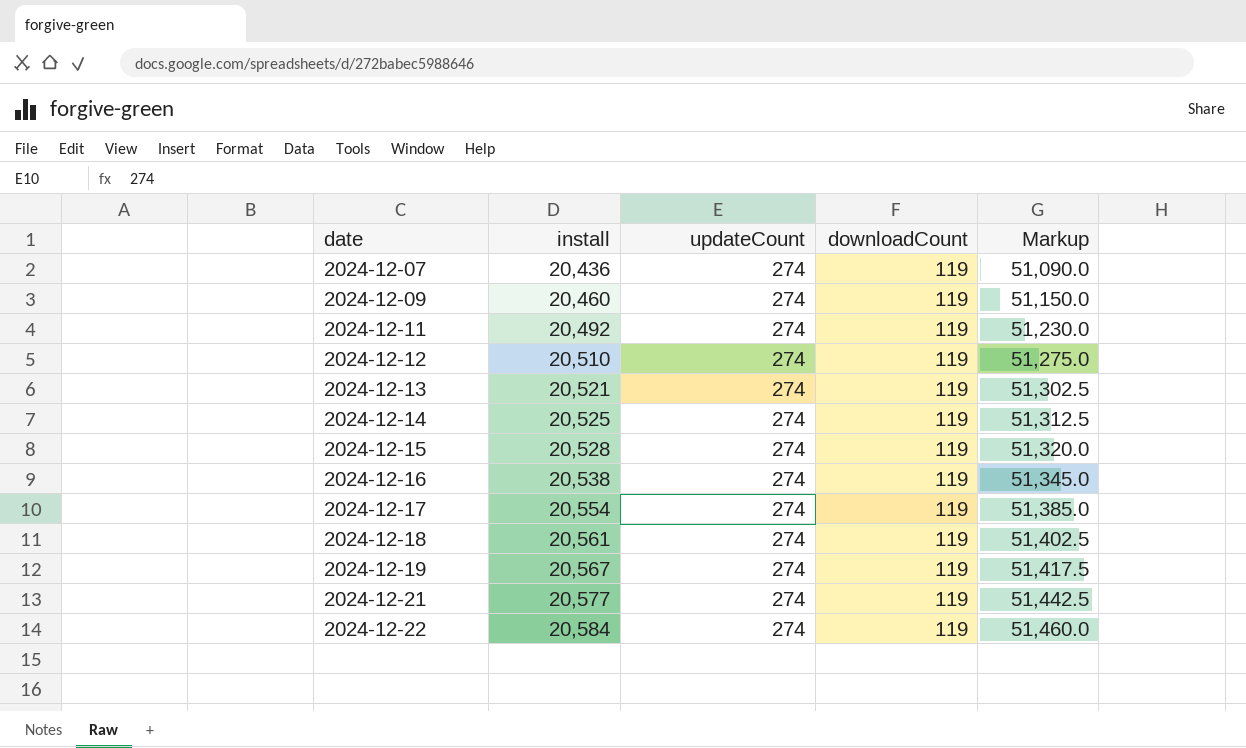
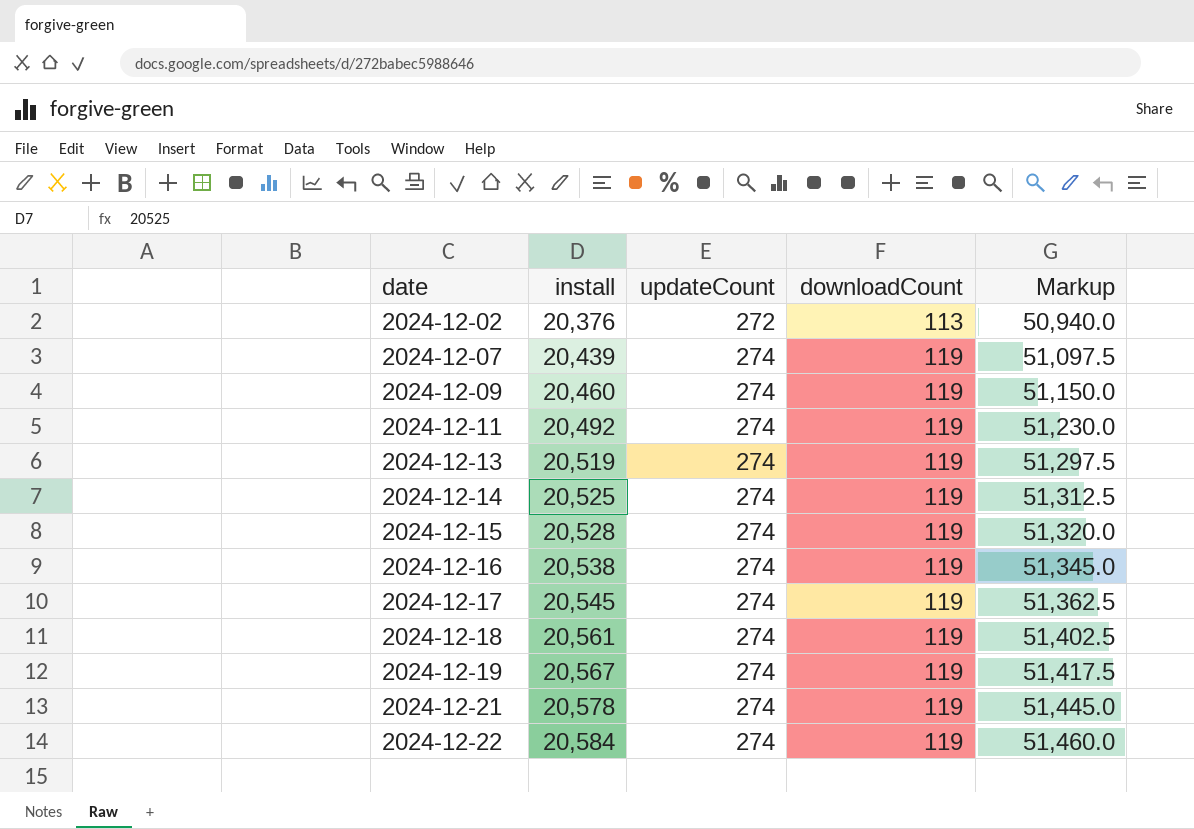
row 2024-12-12: 20,510 | 274 | 119 | 51,275.0 -> none
row 2024-12-02: none -> 20,376 | 272 | 113 | 50,940.0
2024-12-07 | install: 20,436 -> 20,439
2024-12-07 | Markup: 51,090.0 -> 51,097.5
2024-12-13 | install: 20,521 -> 20,519
2024-12-13 | Markup: 51,302.5 -> 51,297.5
2024-12-17 | install: 20,554 -> 20,545
2024-12-17 | Markup: 51,385.0 -> 51,362.5
2024-12-21 | install: 20,577 -> 20,578
2024-12-21 | Markup: 51,442.5 -> 51,445.0

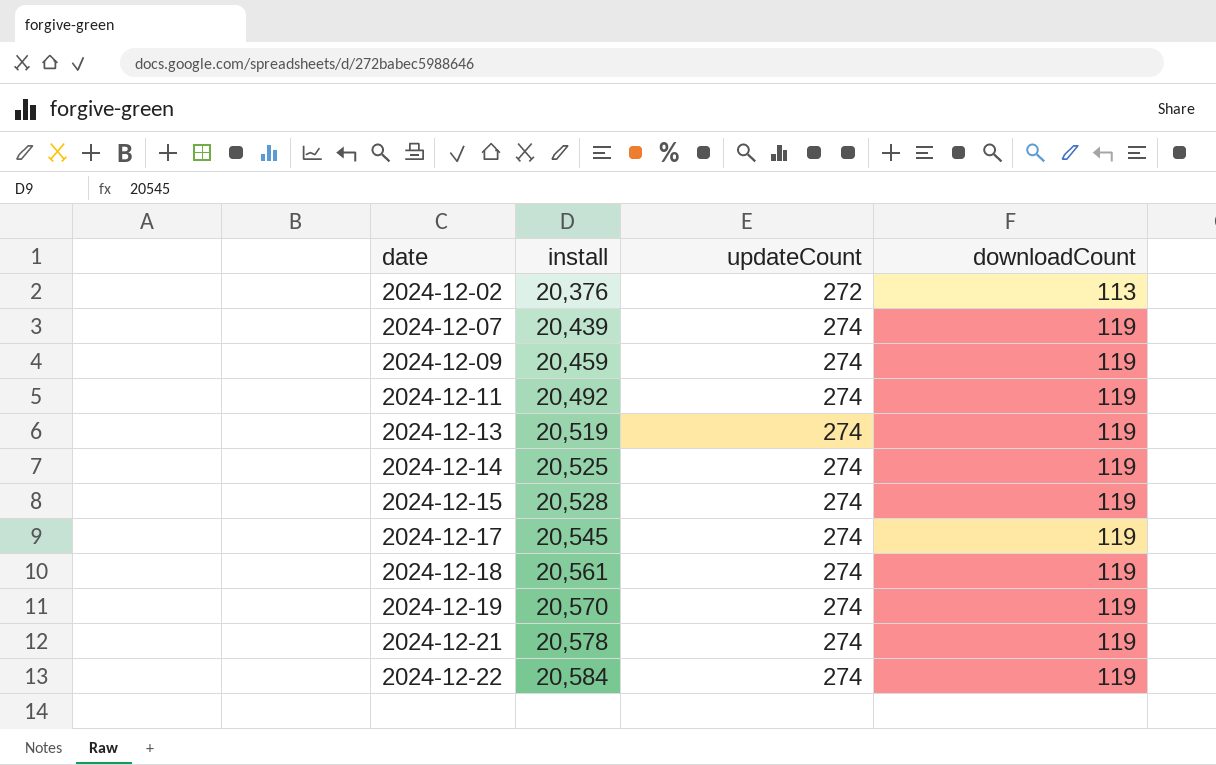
column Markup | formula: [install] * 2.5 -> none
row 2024-12-16: 20,538 | 274 | 119 | 51,345.0 -> none
2024-12-09 | install: 20,460 -> 20,459
2024-12-19 | install: 20,567 -> 20,570

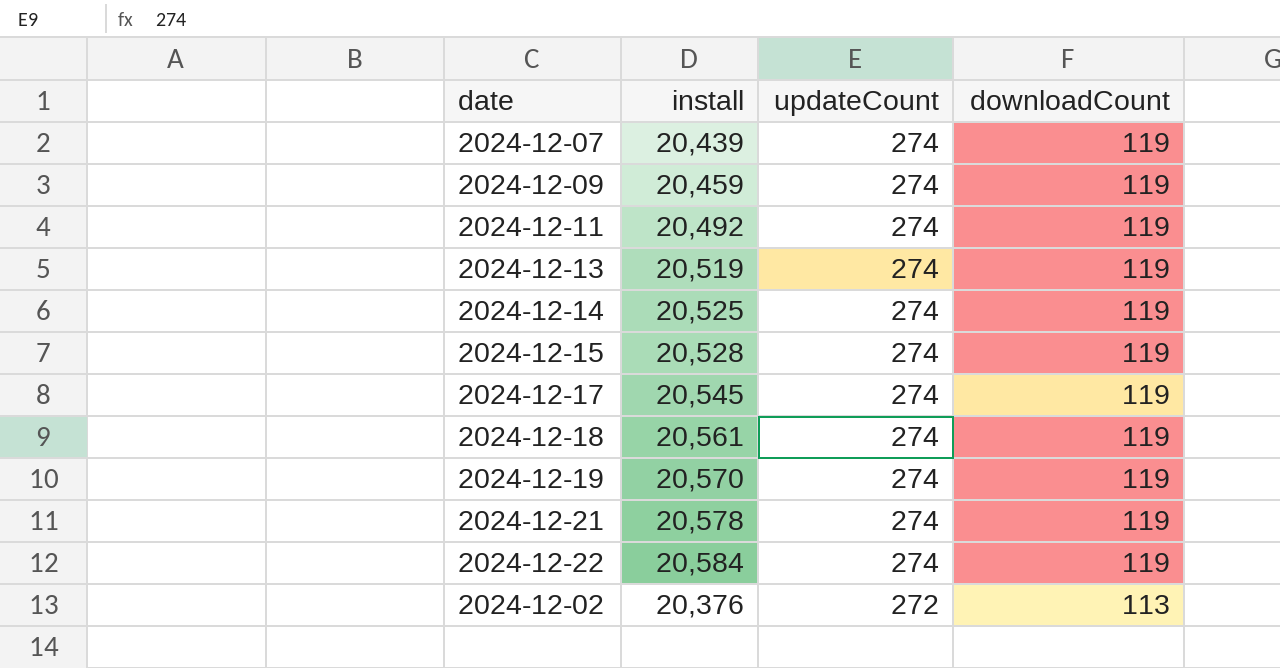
row order: date ascending -> updateCount descending

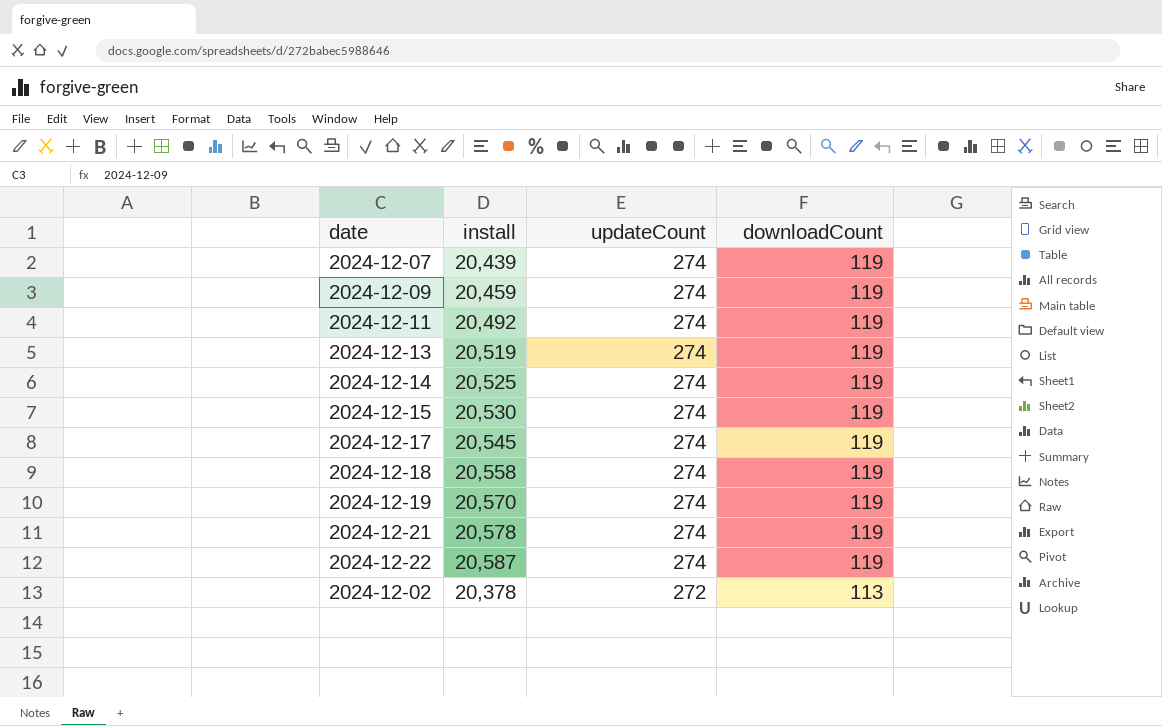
2024-12-15 | install: 20,528 -> 20,530
2024-12-18 | install: 20,561 -> 20,558
2024-12-22 | install: 20,584 -> 20,587
2024-12-02 | install: 20,376 -> 20,378

